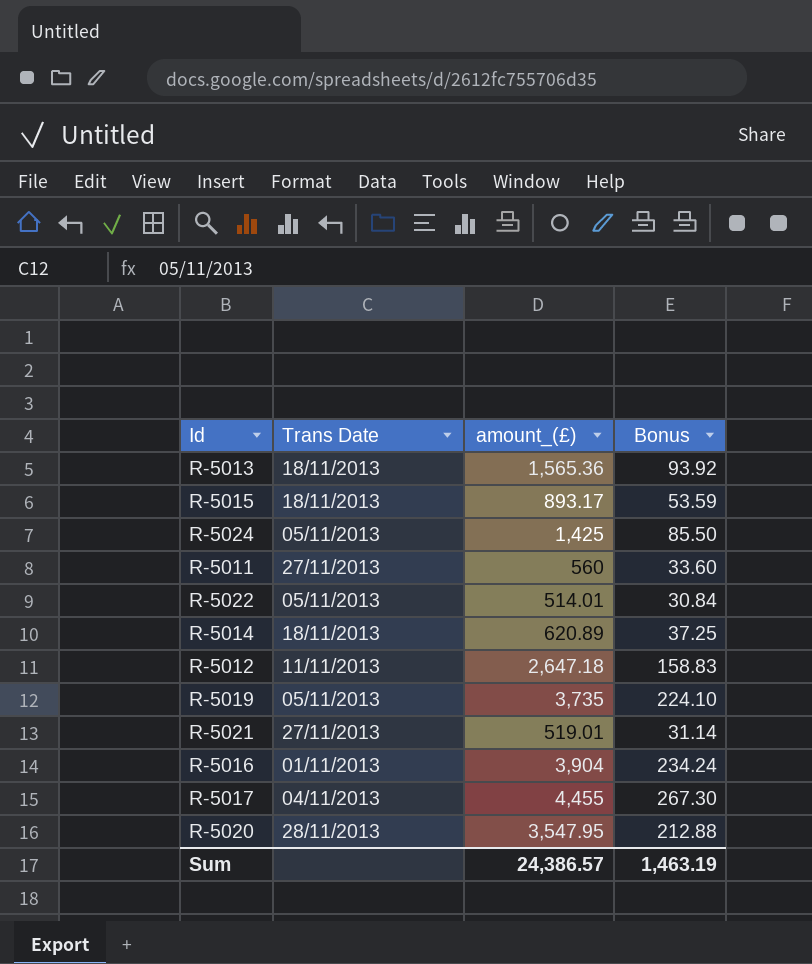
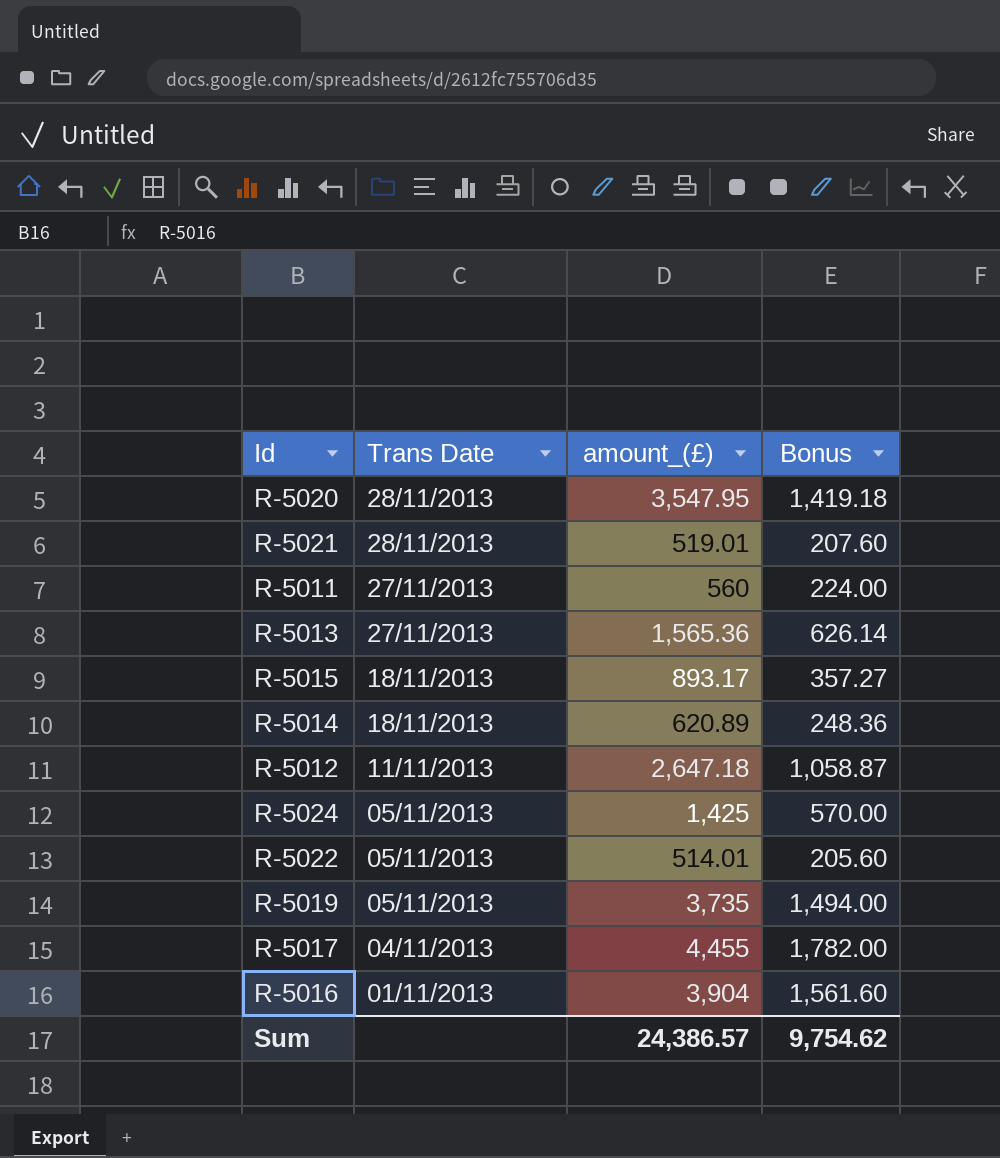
row order: none -> Trans Date descending
column Bonus | formula: [amount_(£)] * 0.06 -> [amount_(£)] * 0.4
R-5021 | Trans Date: 27/11/2013 -> 28/11/2013
R-5013 | Trans Date: 18/11/2013 -> 27/11/2013
Sum | Bonus: 1,463.19 -> 9,754.62

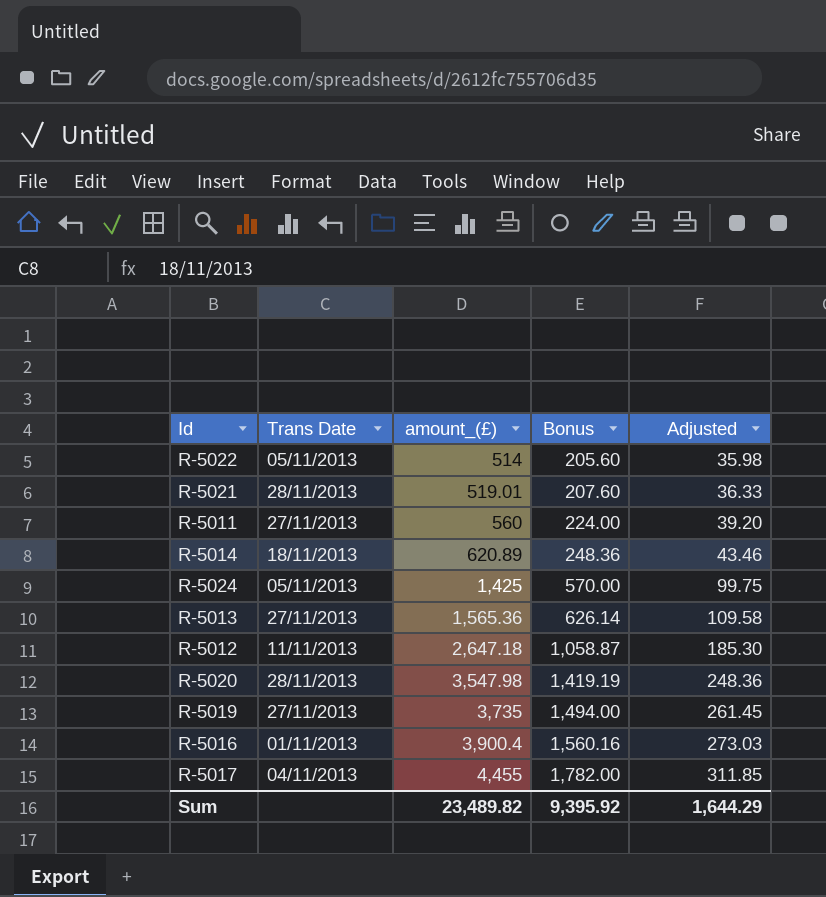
row order: Trans Date descending -> amount_(£) ascending
column Adjusted | formula: none -> [amount_(£)] * 0.07
row R-5015: 18/11/2013 | 893.17 | 357.27 -> none
R-5022 | amount_(£): 514.01 -> 514
R-5020 | amount_(£): 3,547.95 -> 3,547.98
R-5020 | Bonus: 1,419.18 -> 1,419.19
R-5019 | Trans Date: 05/11/2013 -> 27/11/2013
R-5016 | amount_(£): 3,904 -> 3,900.4
R-5016 | Bonus: 1,561.60 -> 1,560.16
Sum | amount_(£): 24,386.57 -> 23,489.82
Sum | Bonus: 9,754.62 -> 9,395.92

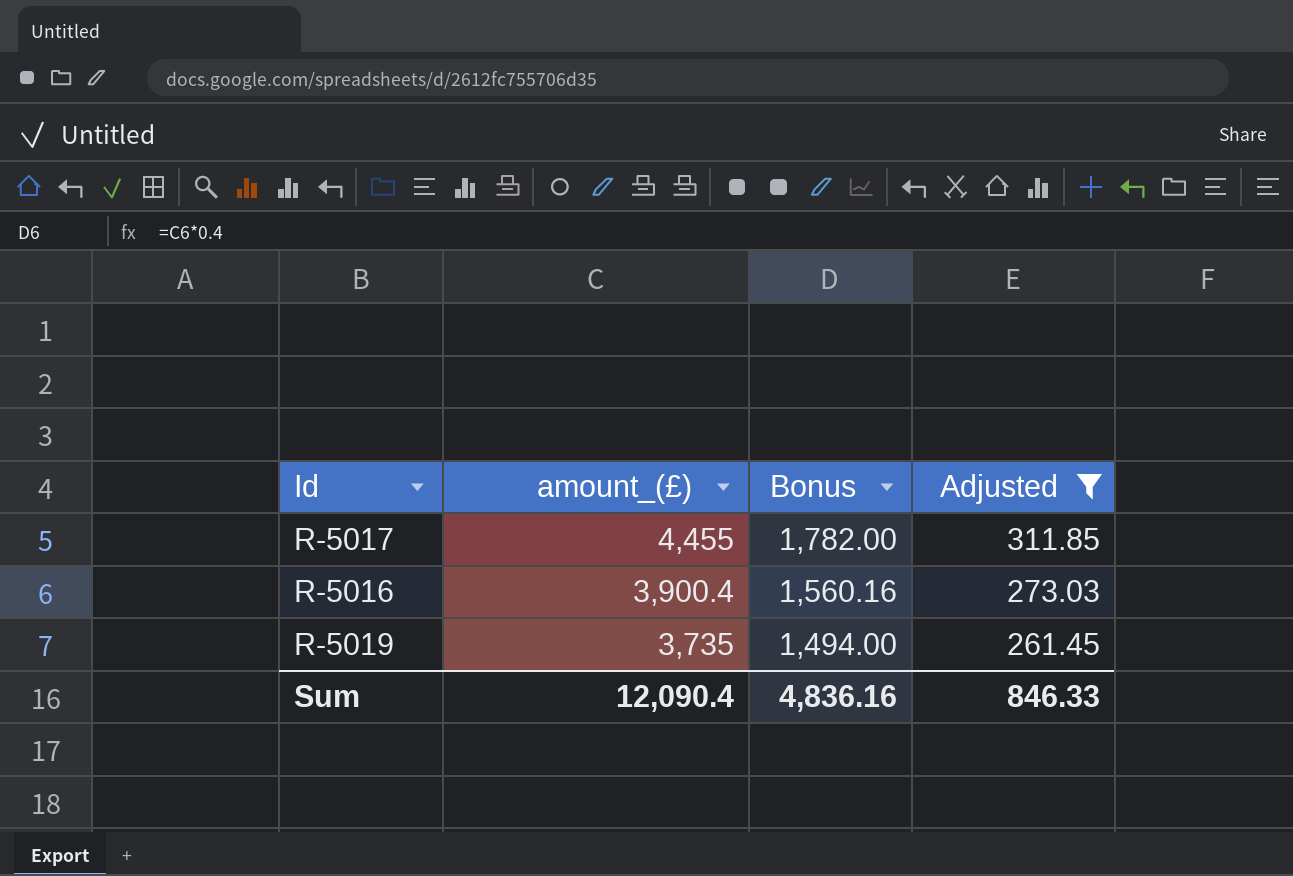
filter: none -> Adjusted >= 261.45
row order: amount_(£) ascending -> amount_(£) descending
column Trans Date | position: 2 -> none
Sum | amount_(£): 23,489.82 -> 12,090.4
Sum | Bonus: 9,395.92 -> 4,836.16
Sum | Adjusted: 1,644.29 -> 846.33

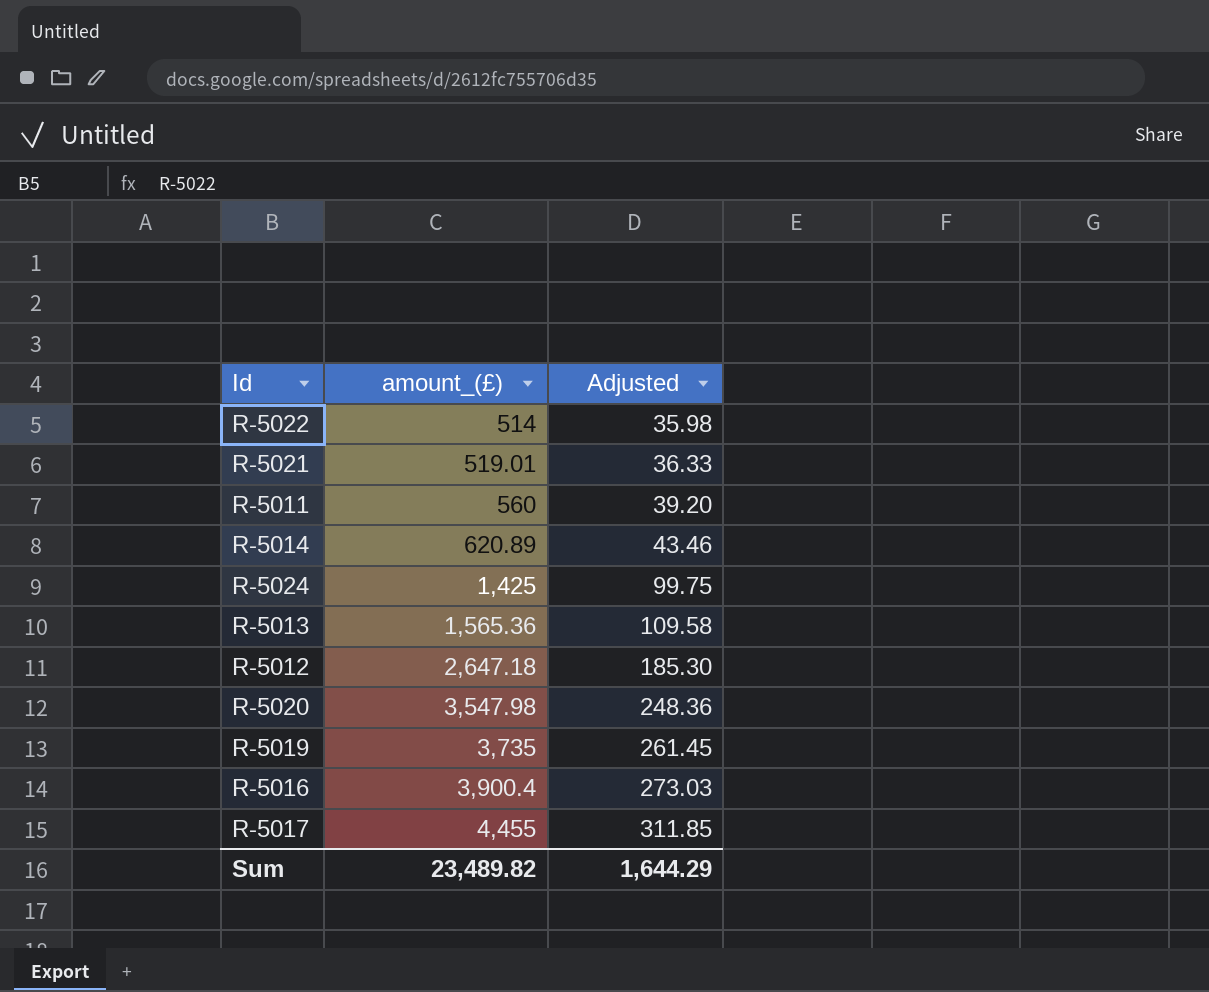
filter: Adjusted >= 261.45 -> none
row order: amount_(£) descending -> amount_(£) ascending
column Bonus | formula: [amount_(£)] * 0.4 -> none
Sum | amount_(£): 12,090.4 -> 23,489.82
Sum | Adjusted: 846.33 -> 1,644.29

